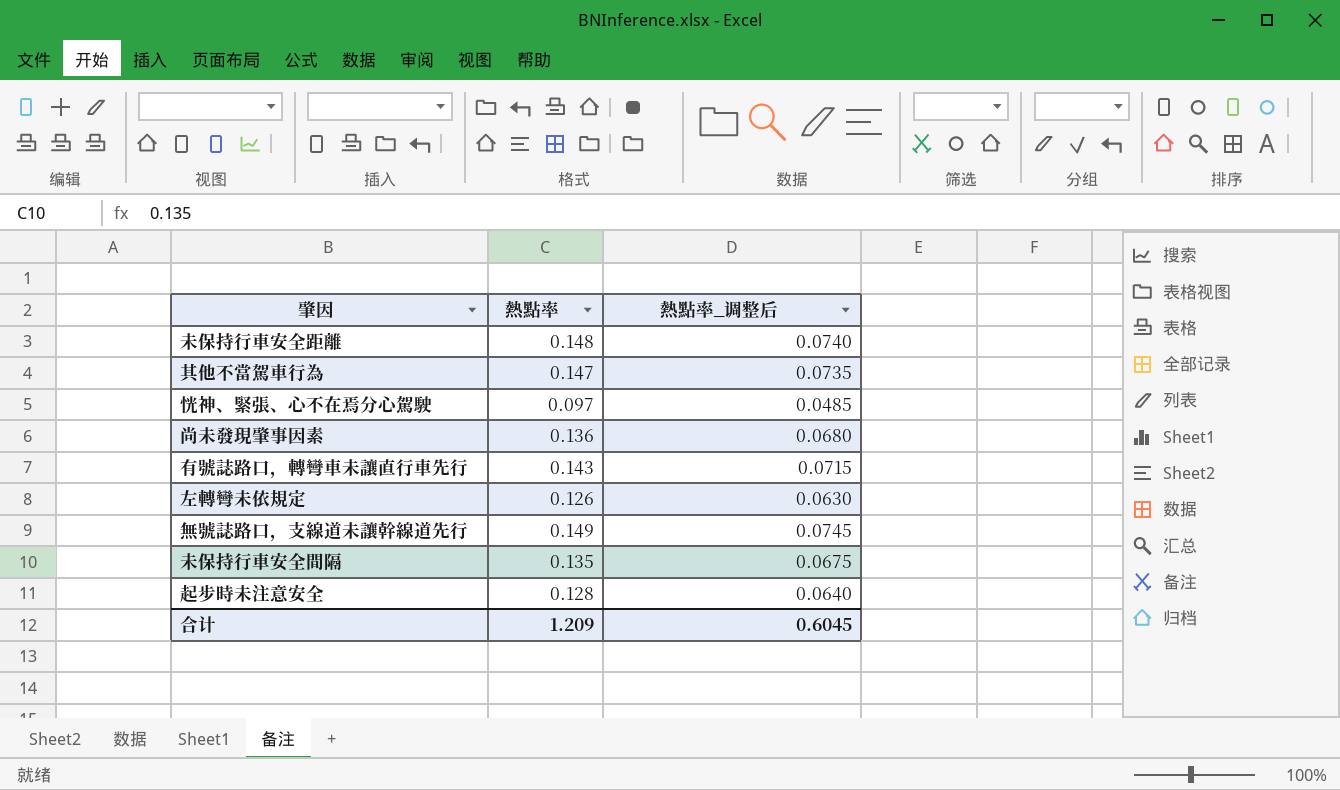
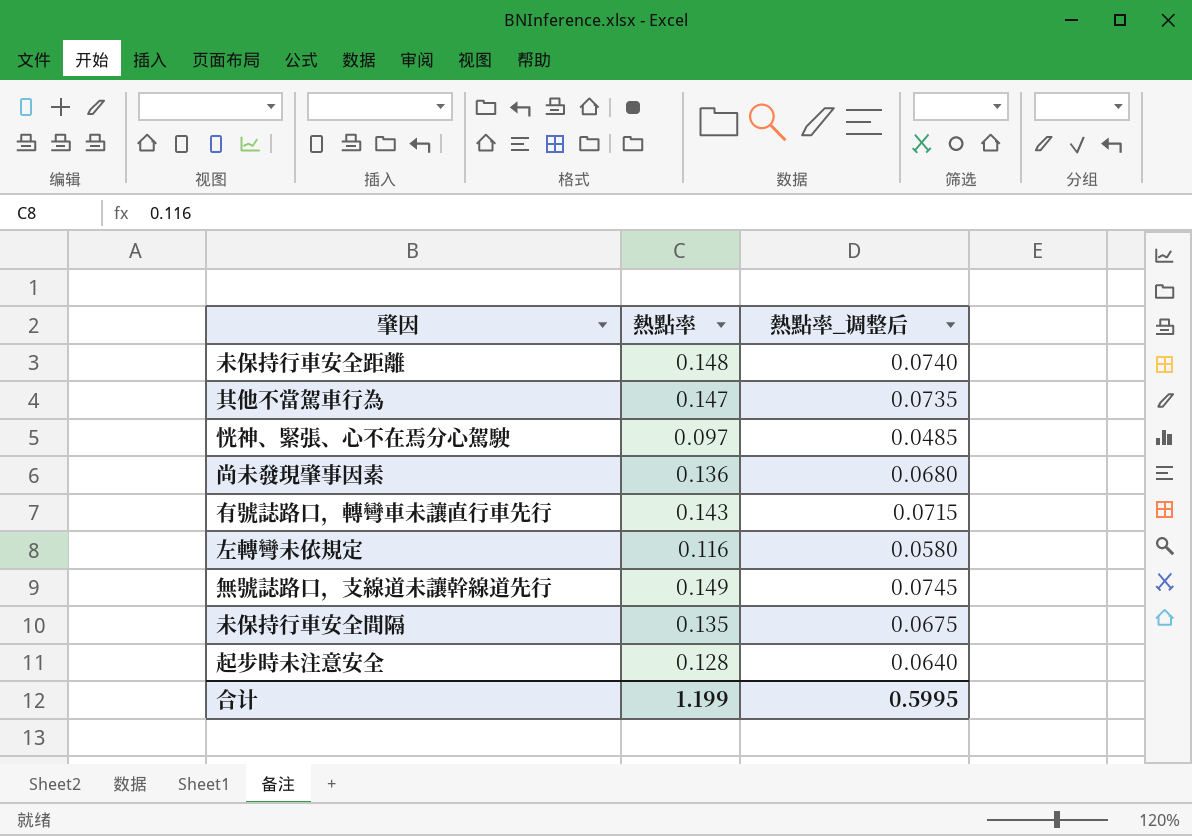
左轉彎未依規定 | 熱點率: 0.126 -> 0.116
左轉彎未依規定 | 熱點率_调整后: 0.0630 -> 0.0580
合计 | 熱點率: 1.209 -> 1.199
合计 | 熱點率_调整后: 0.6045 -> 0.5995

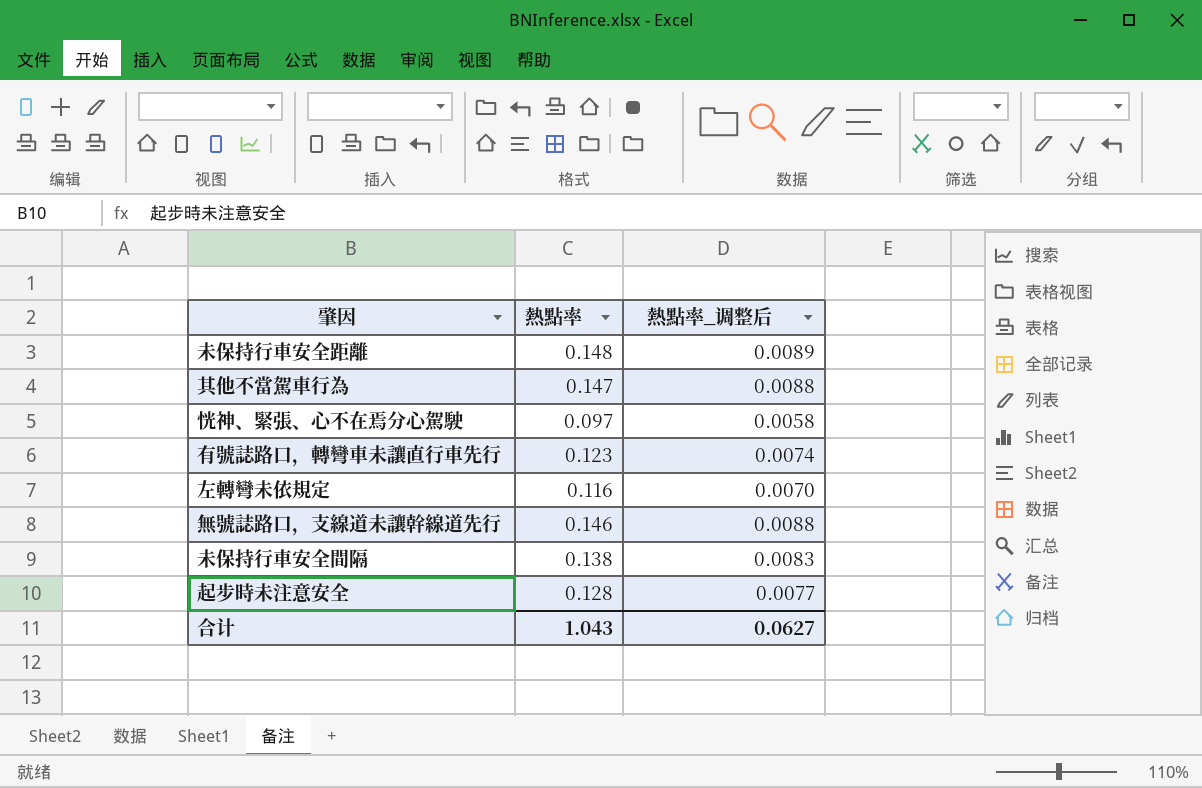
column 熱點率_调整后 | formula: [熱點率] * 0.5 -> [熱點率] * 0.06
row 尚未發現肇事因素: 0.136 | 0.0680 -> none
有號誌路口，轉彎車未讓直行車先行 | 熱點率: 0.143 -> 0.123
無號誌路口，支線道未讓幹線道先行 | 熱點率: 0.149 -> 0.146
未保持行車安全間隔 | 熱點率: 0.135 -> 0.138
合计 | 熱點率: 1.199 -> 1.043
合计 | 熱點率_调整后: 0.5995 -> 0.0627

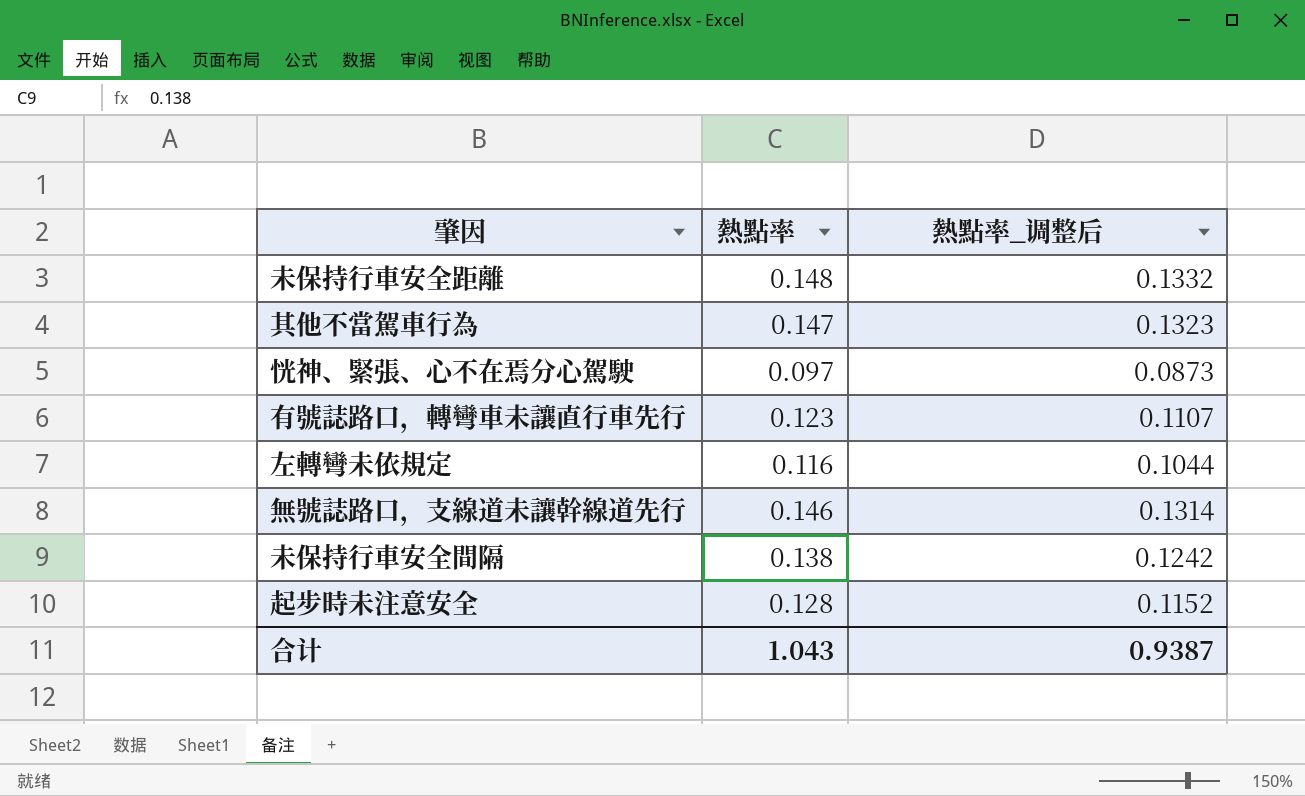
column 熱點率_调整后 | formula: [熱點率] * 0.06 -> [熱點率] * 0.9
合计 | 熱點率_调整后: 0.0627 -> 0.9387

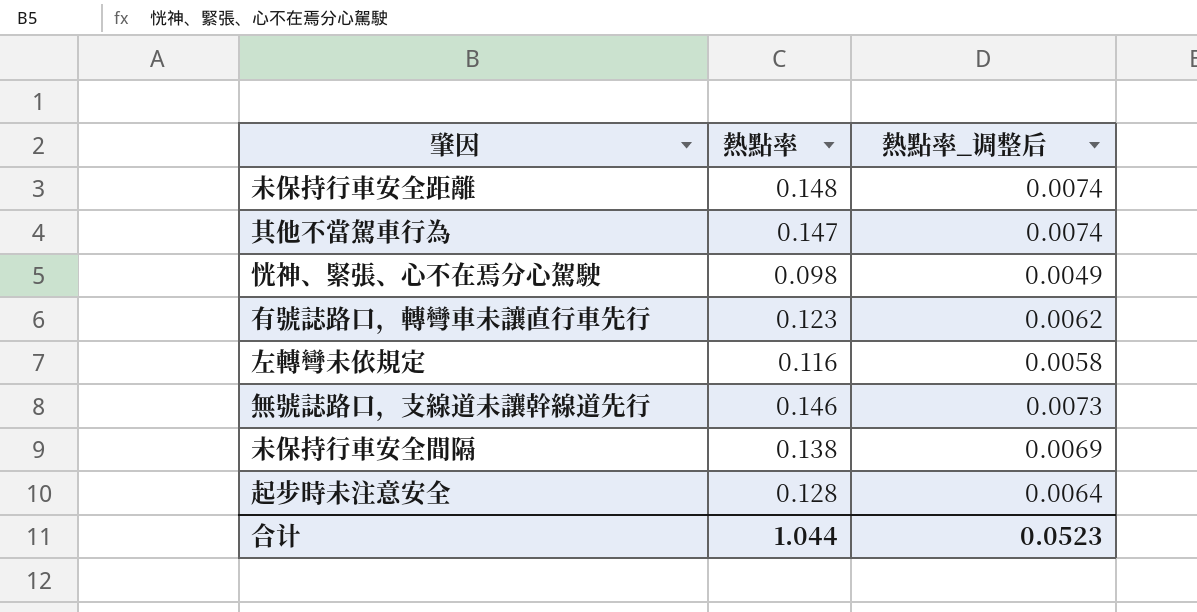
column 熱點率_调整后 | formula: [熱點率] * 0.9 -> [熱點率] * 0.05
恍神、緊張、心不在焉分心駕駛 | 熱點率: 0.097 -> 0.098
合计 | 熱點率: 1.043 -> 1.044
合计 | 熱點率_调整后: 0.9387 -> 0.0523

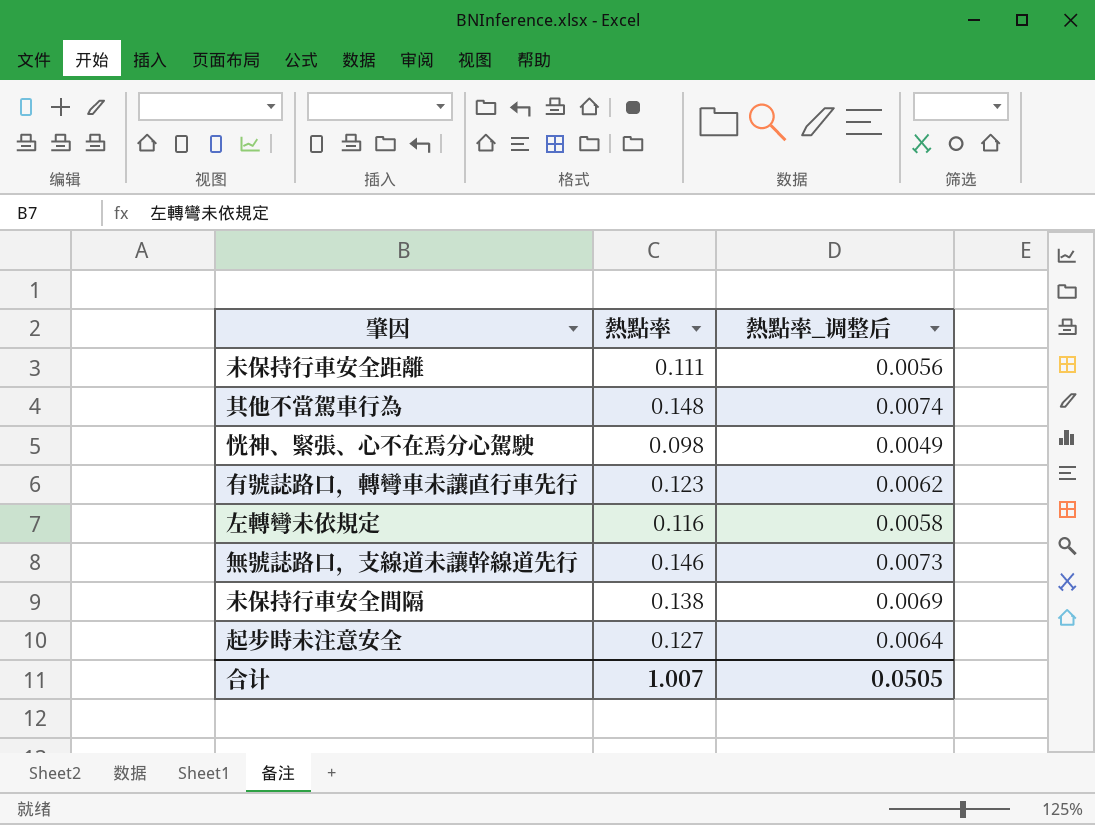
未保持行車安全距離 | 熱點率: 0.148 -> 0.111
未保持行車安全距離 | 熱點率_调整后: 0.0074 -> 0.0056
其他不當駕車行為 | 熱點率: 0.147 -> 0.148
起步時未注意安全 | 熱點率: 0.128 -> 0.127
合计 | 熱點率: 1.044 -> 1.007
合计 | 熱點率_调整后: 0.0523 -> 0.0505

